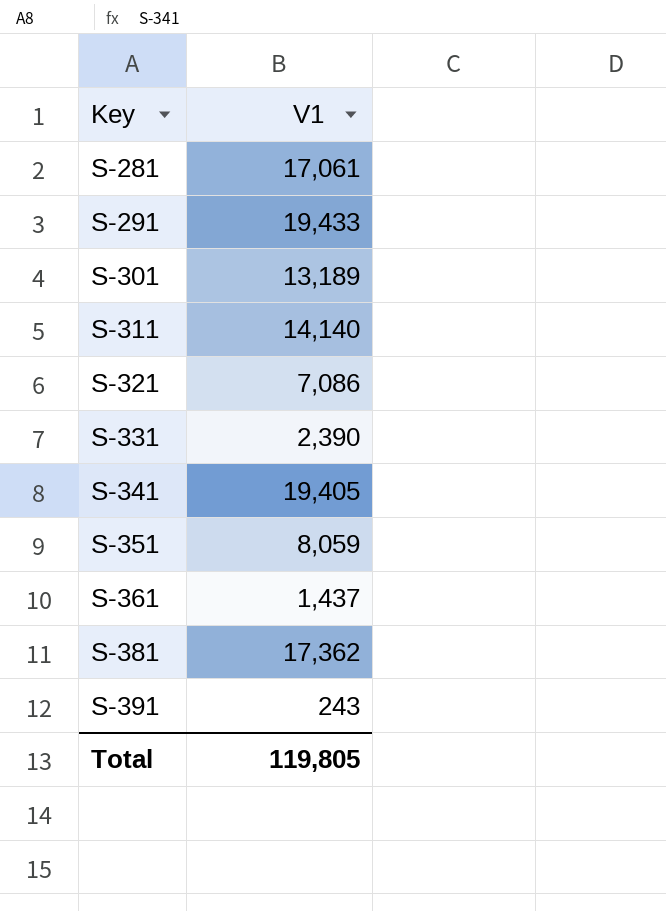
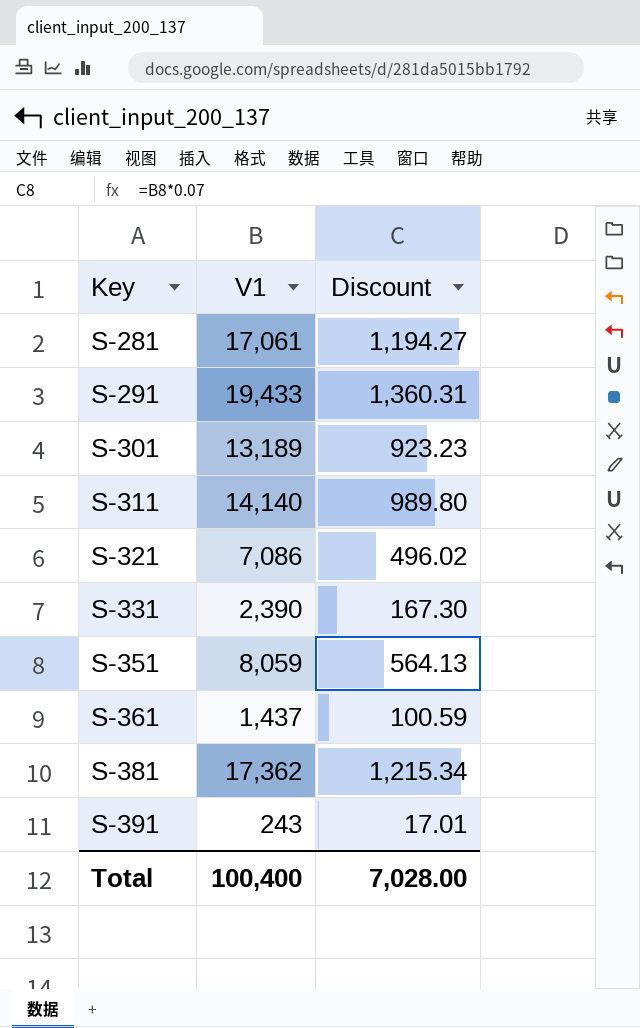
column Discount | formula: none -> [V1] * 0.07
row S-341: 19,405 -> none
Total | V1: 119,805 -> 100,400

